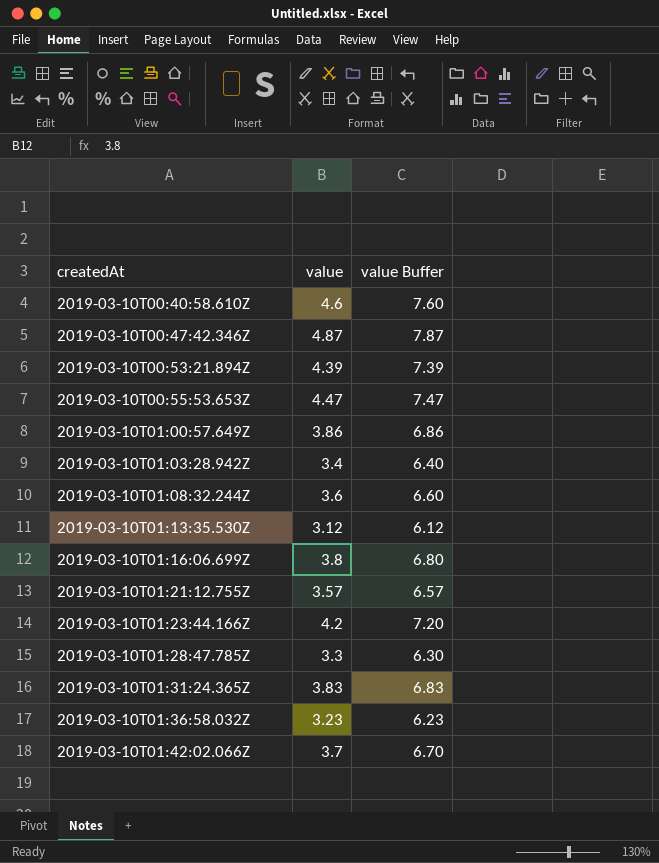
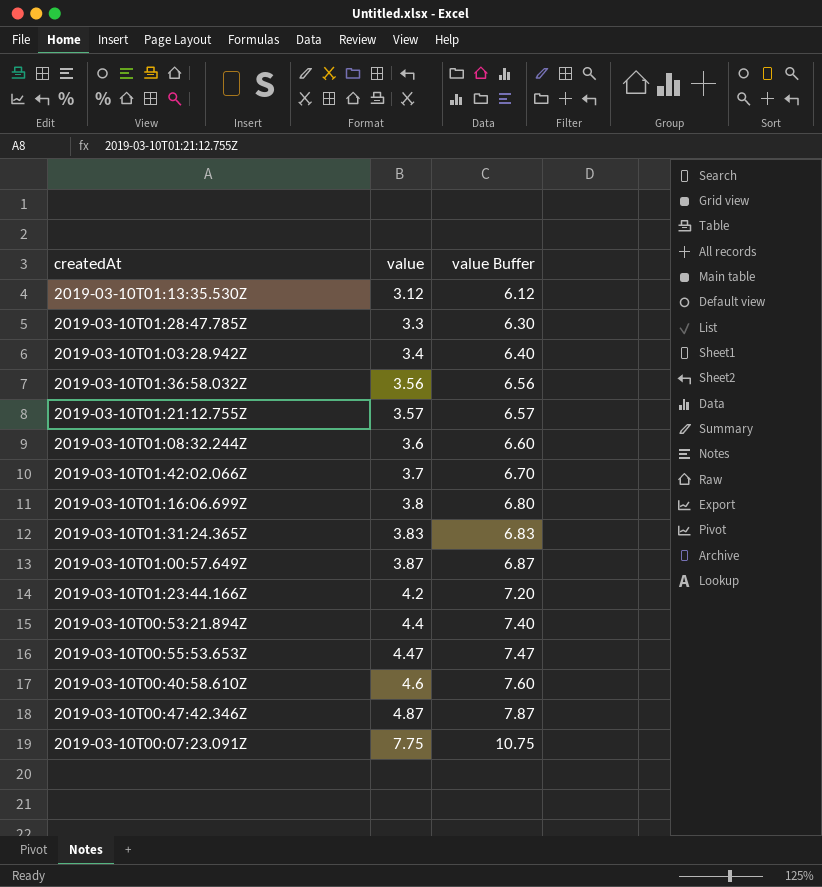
row order: createdAt ascending -> value ascending
2019-03-10T01:36:58.032Z | value: 3.23 -> 3.56
2019-03-10T01:36:58.032Z | value Buffer: 6.23 -> 6.56
2019-03-10T01:00:57.649Z | value: 3.86 -> 3.87
2019-03-10T01:00:57.649Z | value Buffer: 6.86 -> 6.87
2019-03-10T00:53:21.894Z | value: 4.39 -> 4.4
2019-03-10T00:53:21.894Z | value Buffer: 7.39 -> 7.40
row 2019-03-10T00:07:23.091Z: none -> 7.75 | 10.75

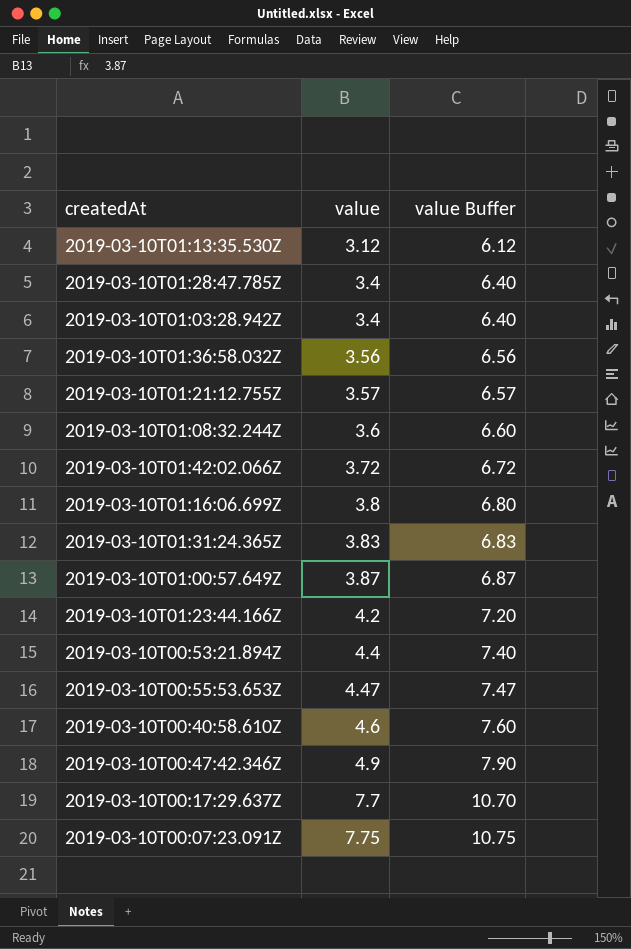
2019-03-10T01:28:47.785Z | value: 3.3 -> 3.4
2019-03-10T01:28:47.785Z | value Buffer: 6.30 -> 6.40
2019-03-10T01:42:02.066Z | value: 3.7 -> 3.72
2019-03-10T01:42:02.066Z | value Buffer: 6.70 -> 6.72
2019-03-10T00:47:42.346Z | value: 4.87 -> 4.9
2019-03-10T00:47:42.346Z | value Buffer: 7.87 -> 7.90
row 2019-03-10T00:17:29.637Z: none -> 7.7 | 10.70

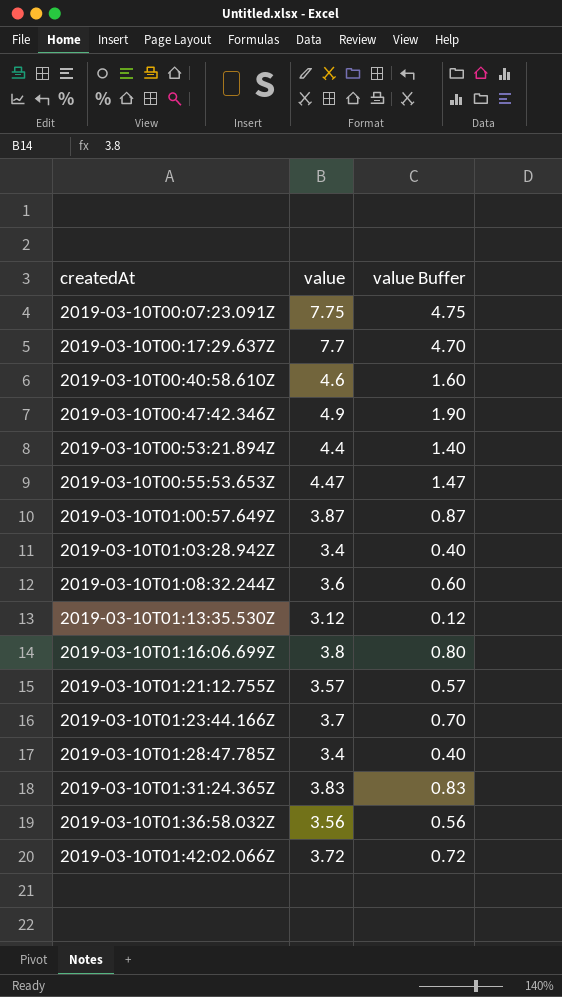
row order: value ascending -> createdAt ascending
column value Buffer | formula: [value] + 3 -> [value] - 3
2019-03-10T01:23:44.166Z | value: 4.2 -> 3.7

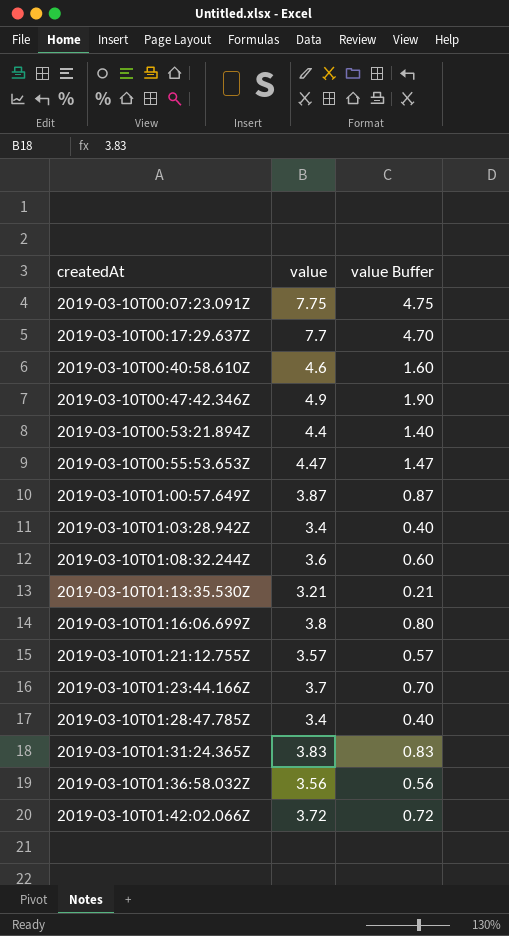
2019-03-10T01:13:35.530Z | value: 3.12 -> 3.21
2019-03-10T01:13:35.530Z | value Buffer: 0.12 -> 0.21

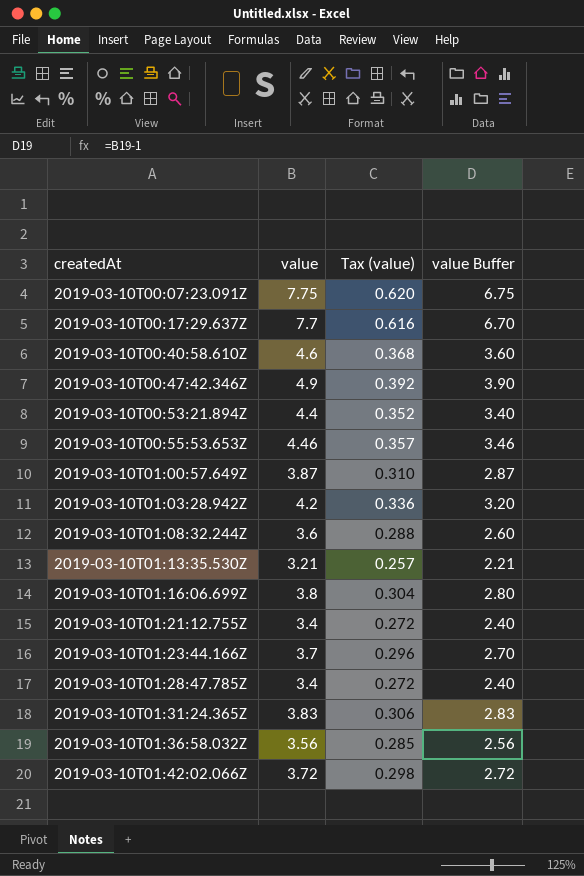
column Tax (value) | formula: none -> [value] * 0.08
column value Buffer | formula: [value] - 3 -> [value] - 1
2019-03-10T00:55:53.653Z | value: 4.47 -> 4.46
2019-03-10T01:03:28.942Z | value: 3.4 -> 4.2
2019-03-10T01:21:12.755Z | value: 3.57 -> 3.4

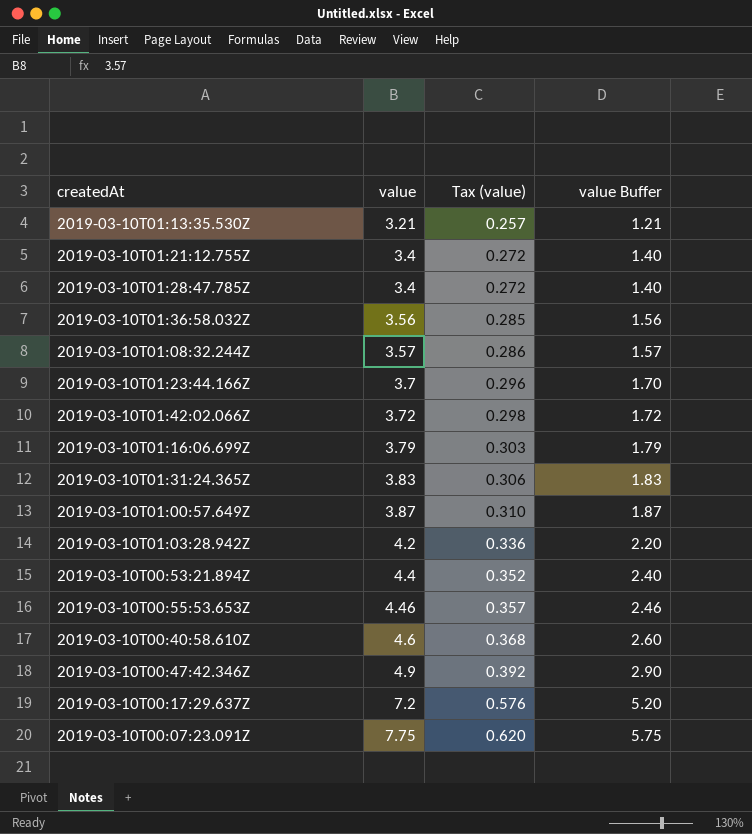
row order: createdAt ascending -> value ascending
column value Buffer | formula: [value] - 1 -> [value] - 2
2019-03-10T01:08:32.244Z | value: 3.6 -> 3.57
2019-03-10T01:08:32.244Z | Tax (value): 0.288 -> 0.286
2019-03-10T01:16:06.699Z | value: 3.8 -> 3.79
2019-03-10T01:16:06.699Z | Tax (value): 0.304 -> 0.303
2019-03-10T00:17:29.637Z | value: 7.7 -> 7.2
2019-03-10T00:17:29.637Z | Tax (value): 0.616 -> 0.576

